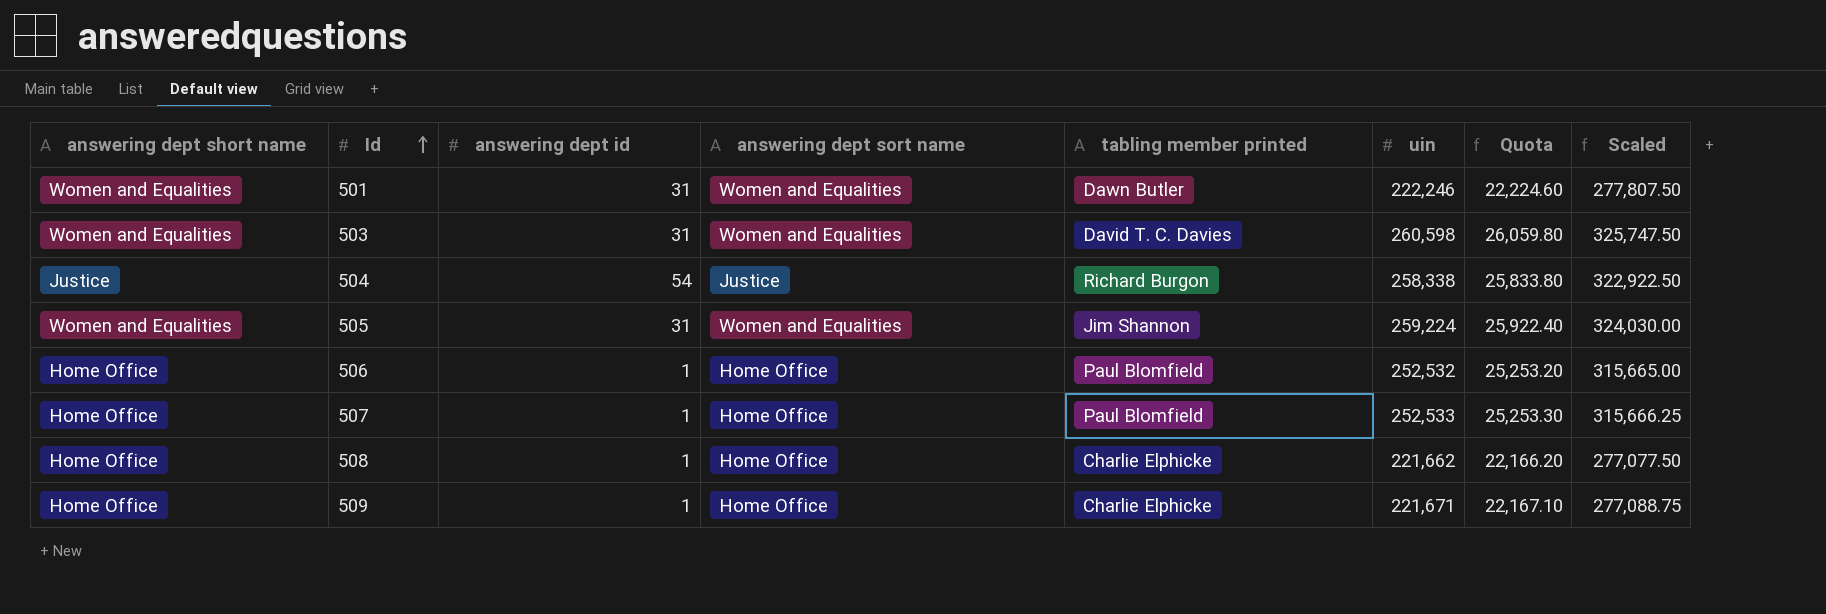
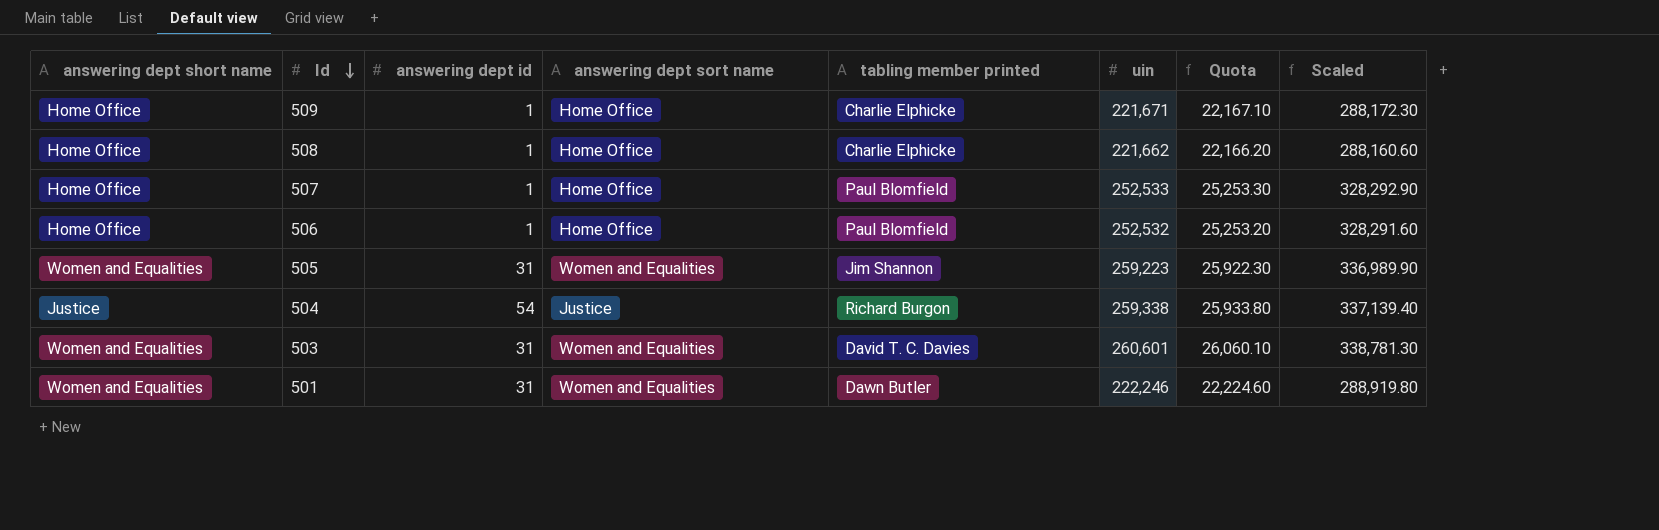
row order: Id ascending -> Id descending
column Scaled | formula: [uin] * 1.25 -> [uin] * 1.3
505 | uin: 259,224 -> 259,223
505 | Quota: 25,922.40 -> 25,922.30
504 | uin: 258,338 -> 259,338
504 | Quota: 25,833.80 -> 25,933.80
503 | uin: 260,598 -> 260,601
503 | Quota: 26,059.80 -> 26,060.10

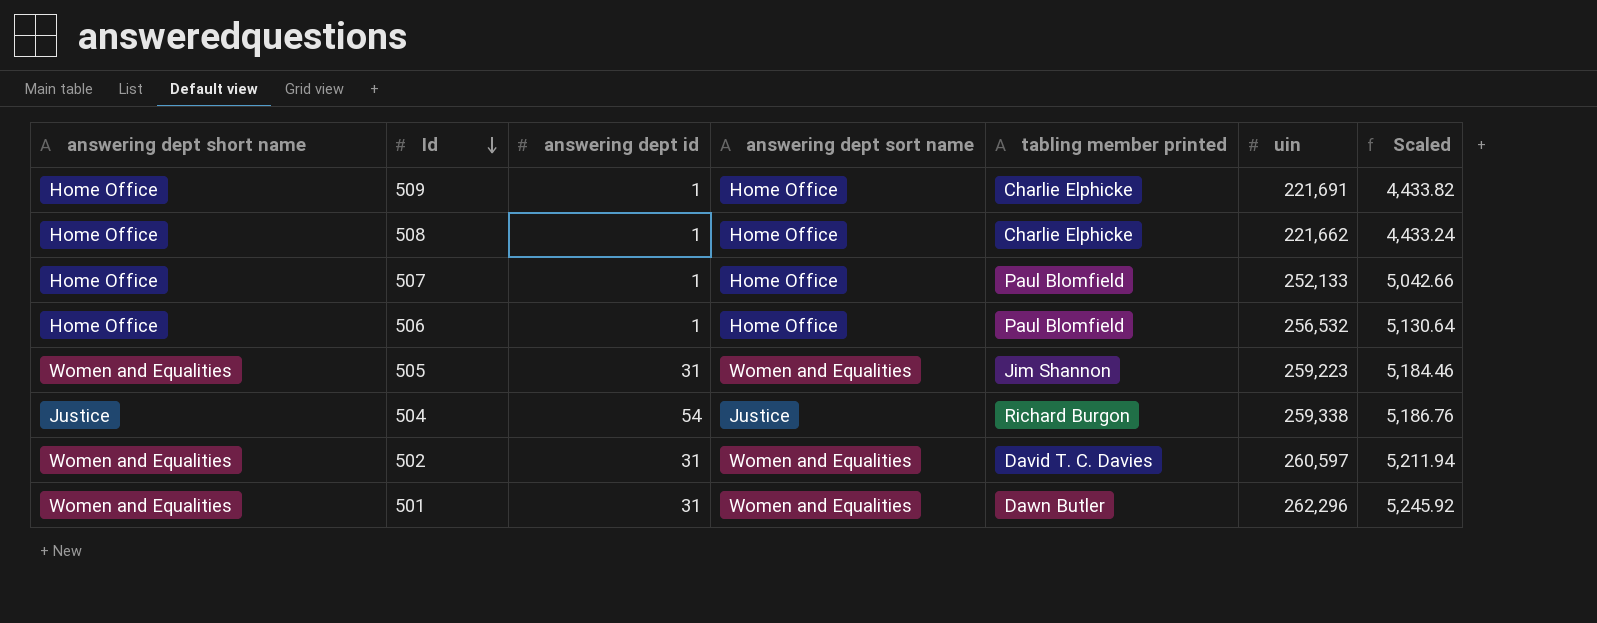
column Quota | formula: [uin] * 0.1 -> none
column Scaled | formula: [uin] * 1.3 -> [uin] * 0.02
row 503: Women and Equalities | 31 | Women and Equalities | David T. C. Davies | 260,601 | 26,060.10 | 338,781.30 -> none
509 | uin: 221,671 -> 221,691
507 | uin: 252,533 -> 252,133
506 | uin: 252,532 -> 256,532
row 502: none -> Women and Equalities | 31 | Women and Equalities | David T. C. Davies | 260,597 | 5,211.94
501 | uin: 222,246 -> 262,296

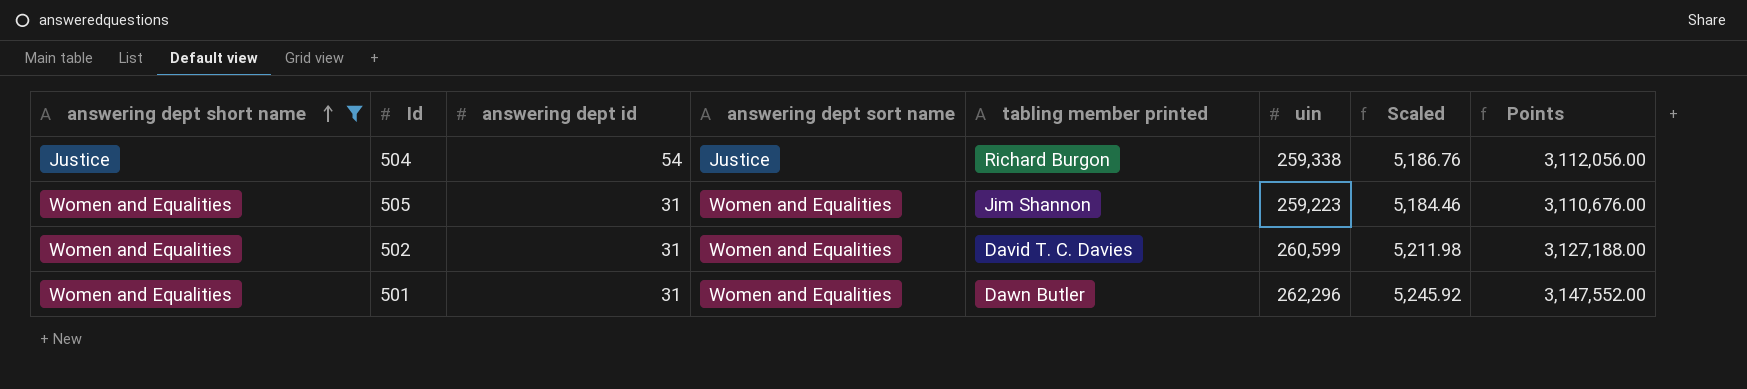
filter: none -> answering dept short name != Home Office
row order: Id descending -> answering dept short name ascending
column Points | formula: none -> [uin] * 12
502 | uin: 260,597 -> 260,599
502 | Scaled: 5,211.94 -> 5,211.98

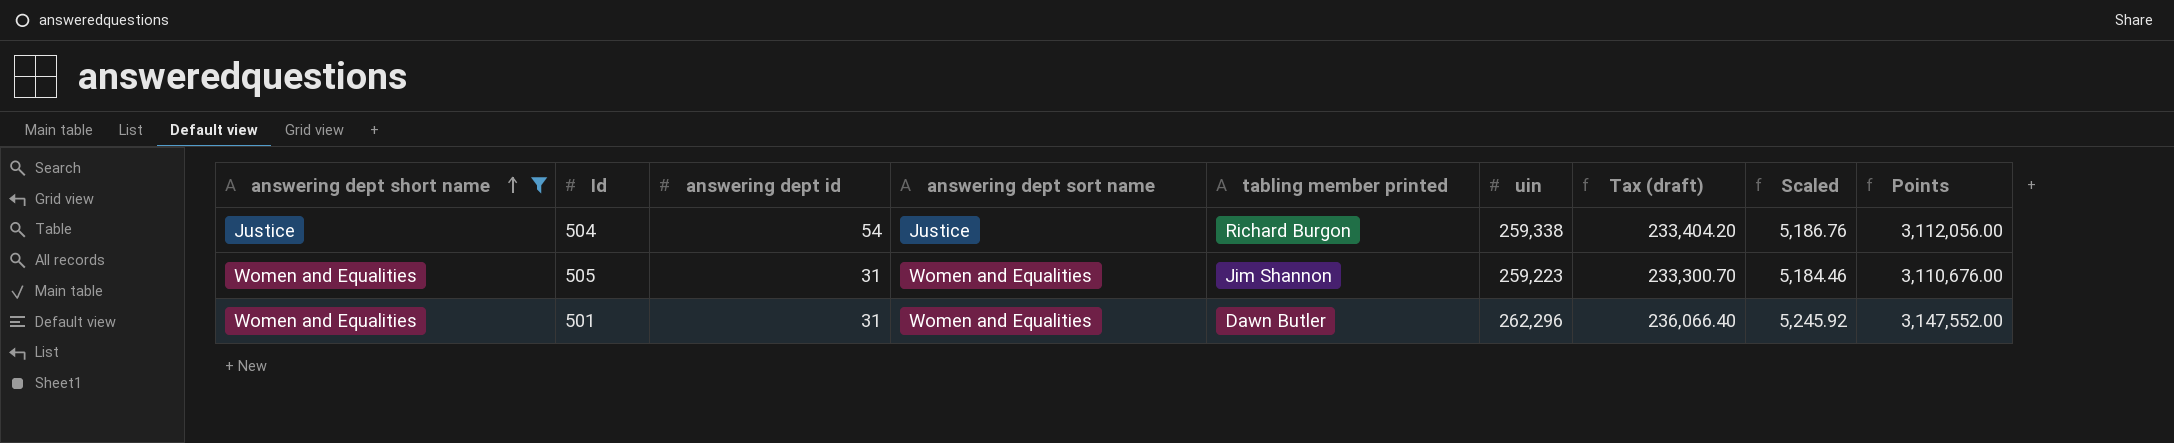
column Tax (draft) | formula: none -> [uin] * 0.9
row 502: Women and Equalities | 31 | Women and Equalities | David T. C. Davies | 260,599 | 5,211.98 | 3,127,188.00 -> none

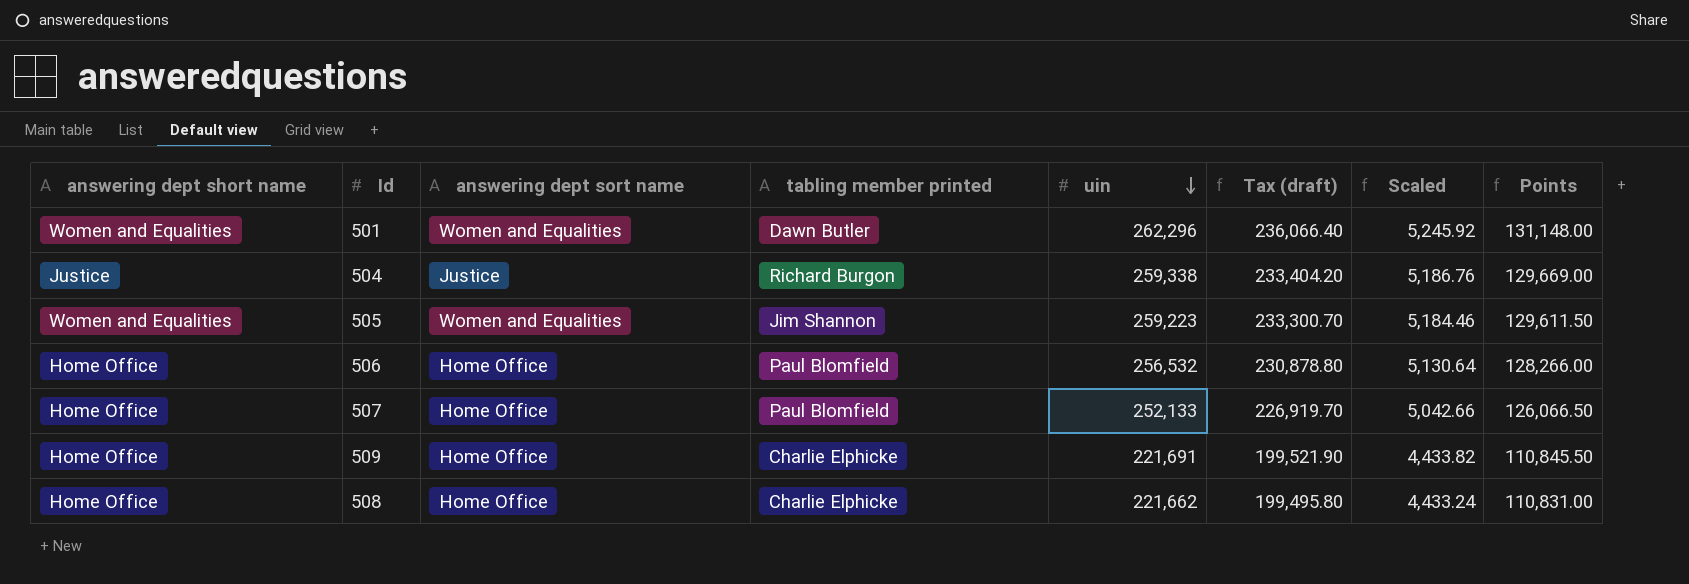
filter: answering dept short name != Home Office -> none
row order: answering dept short name ascending -> uin descending
column answering dept id | position: 3 -> none
column Points | formula: [uin] * 12 -> [uin] * 0.5

